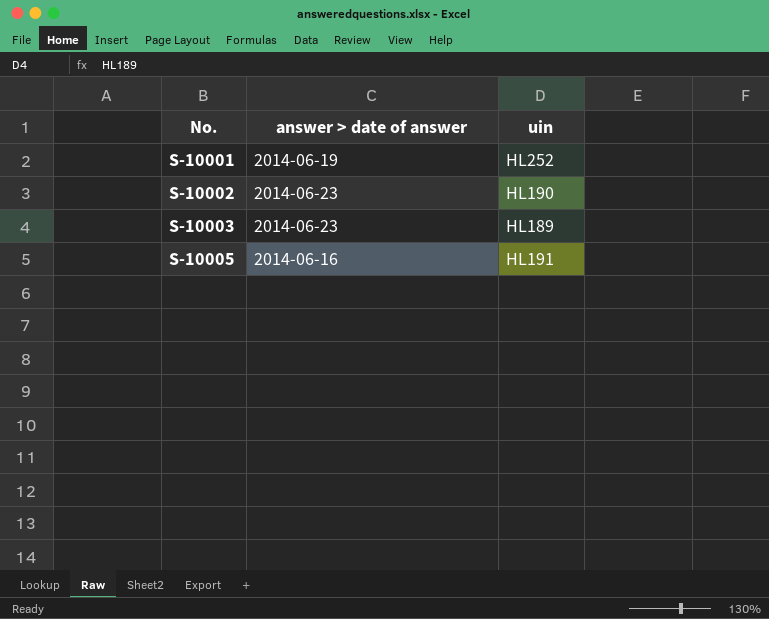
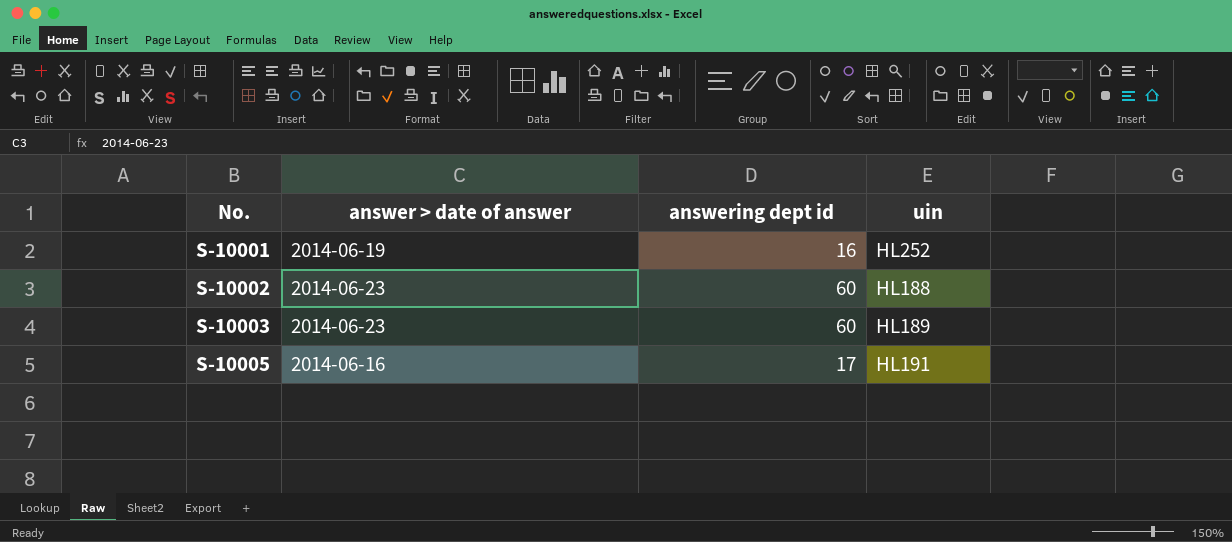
column answering dept id | position: none -> 3
S-10002 | uin: HL190 -> HL188

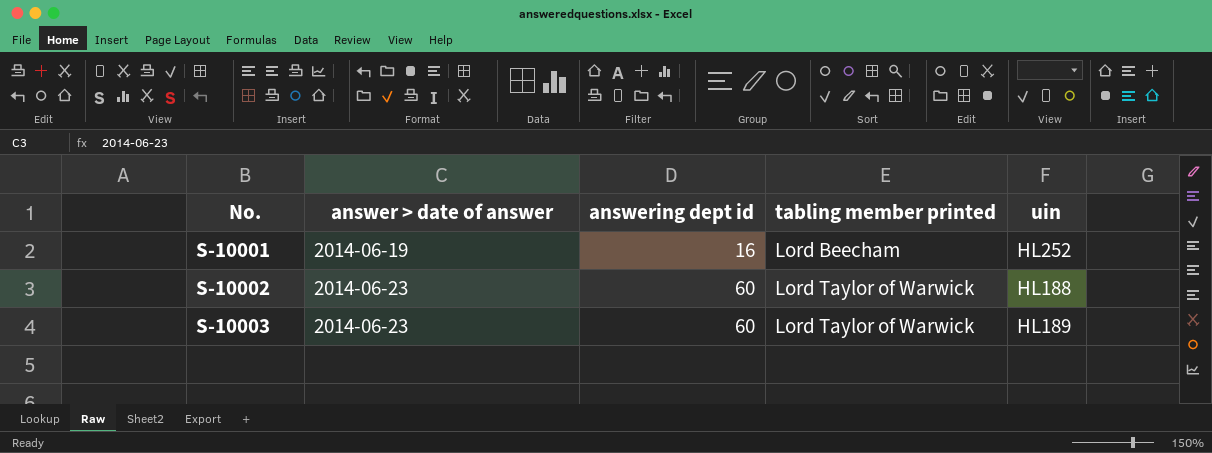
column tabling member printed | position: none -> 4
row S-10005: 2014-06-16 | 17 | HL191 -> none

